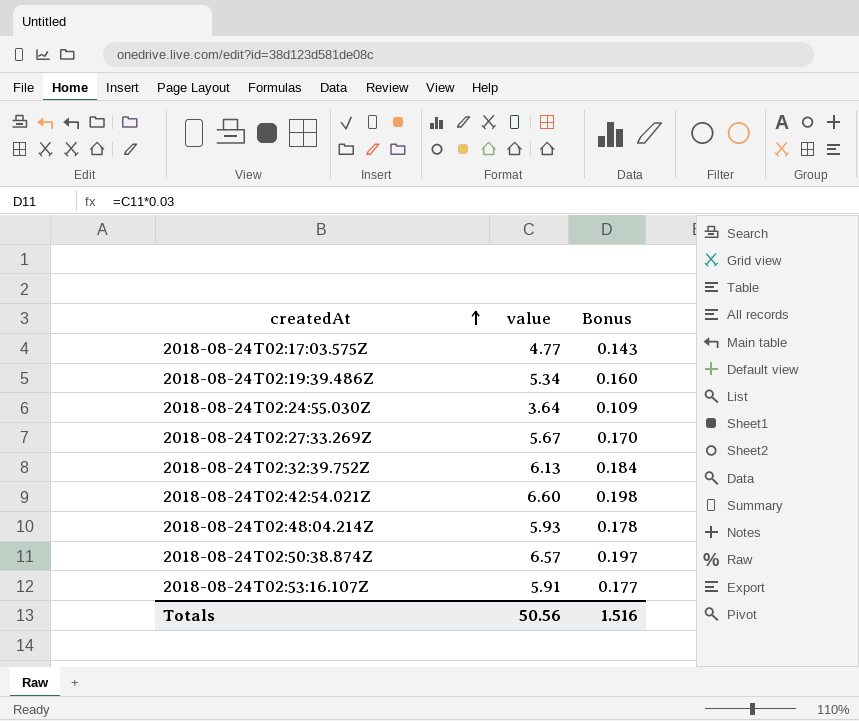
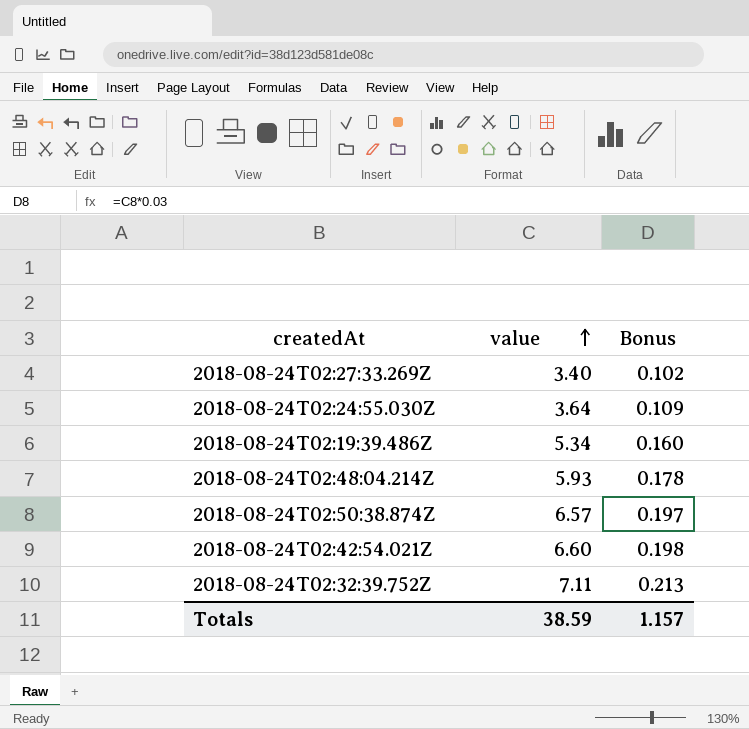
row order: createdAt ascending -> value ascending
row 2018-08-24T02:17:03.575Z: 4.77 | 0.143 -> none
row 2018-08-24T02:53:16.107Z: 5.91 | 0.177 -> none
2018-08-24T02:27:33.269Z | value: 5.67 -> 3.40
2018-08-24T02:27:33.269Z | Bonus: 0.170 -> 0.102
2018-08-24T02:32:39.752Z | value: 6.13 -> 7.11
2018-08-24T02:32:39.752Z | Bonus: 0.184 -> 0.213
Totals | value: 50.56 -> 38.59
Totals | Bonus: 1.516 -> 1.157

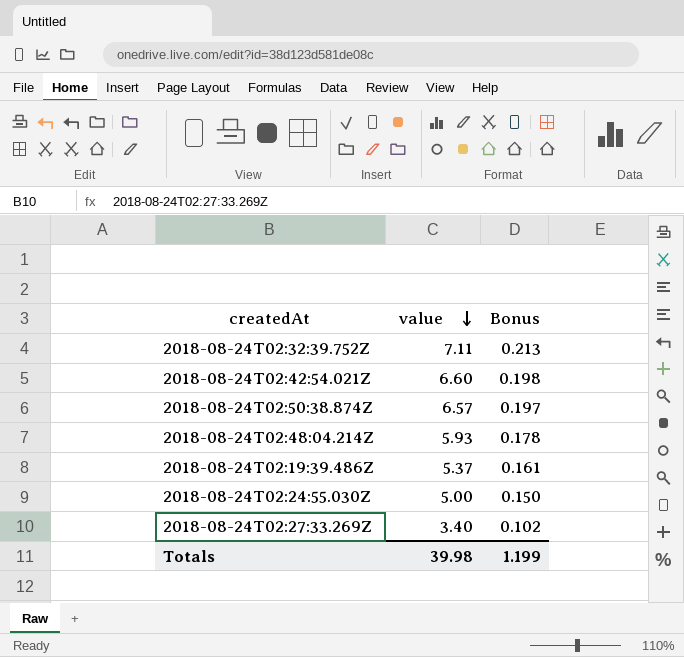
row order: value ascending -> value descending
2018-08-24T02:19:39.486Z | value: 5.34 -> 5.37
2018-08-24T02:19:39.486Z | Bonus: 0.160 -> 0.161
2018-08-24T02:24:55.030Z | value: 3.64 -> 5.00
2018-08-24T02:24:55.030Z | Bonus: 0.109 -> 0.150
Totals | value: 38.59 -> 39.98
Totals | Bonus: 1.157 -> 1.199

